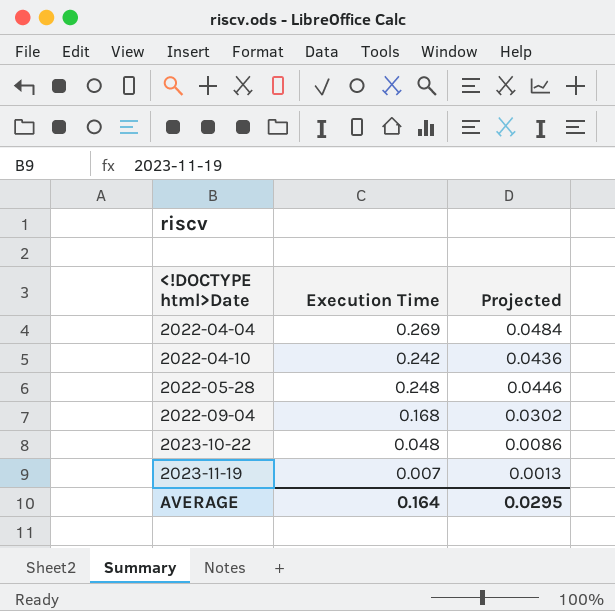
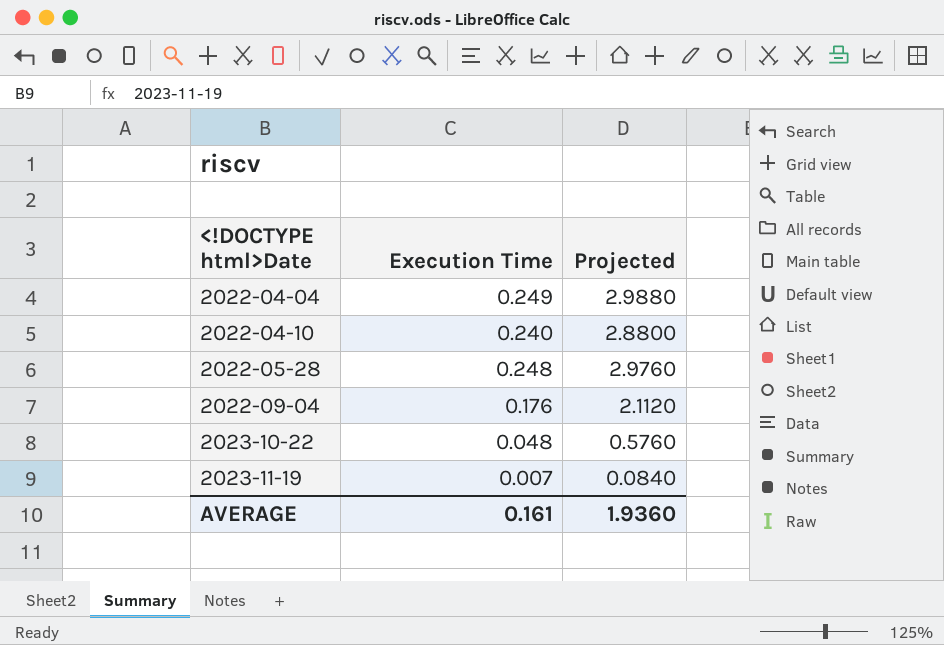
column Projected | formula: [Execution Time] * 0.18 -> [Execution Time] * 12
2022-04-04 | Execution Time: 0.269 -> 0.249
2022-04-10 | Execution Time: 0.242 -> 0.240
2022-09-04 | Execution Time: 0.168 -> 0.176
AVERAGE | Execution Time: 0.164 -> 0.161
AVERAGE | Projected: 0.0295 -> 1.9360

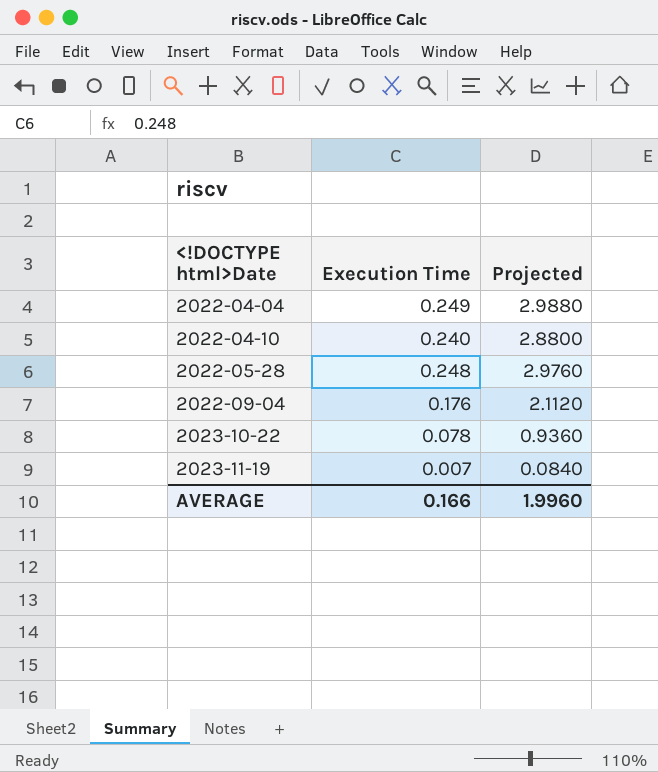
2023-10-22 | Execution Time: 0.048 -> 0.078
2023-10-22 | Projected: 0.5760 -> 0.9360
AVERAGE | Execution Time: 0.161 -> 0.166
AVERAGE | Projected: 1.9360 -> 1.9960

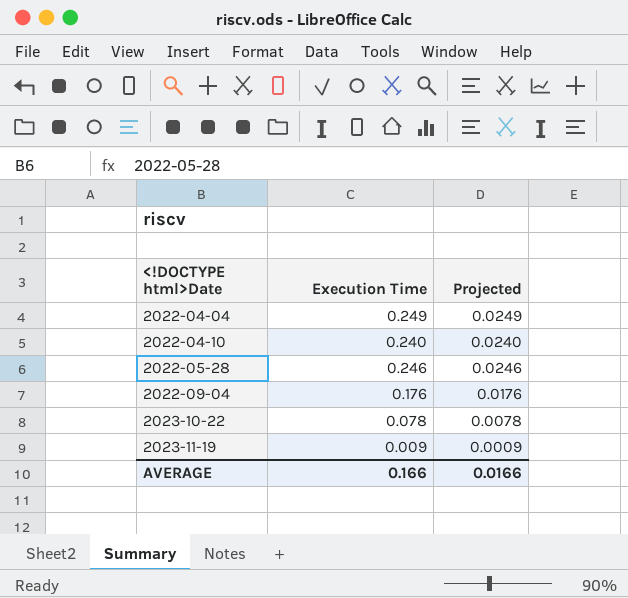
column Projected | formula: [Execution Time] * 12 -> [Execution Time] * 0.1
2022-05-28 | Execution Time: 0.248 -> 0.246
2023-11-19 | Execution Time: 0.007 -> 0.009
AVERAGE | Projected: 1.9960 -> 0.0166

